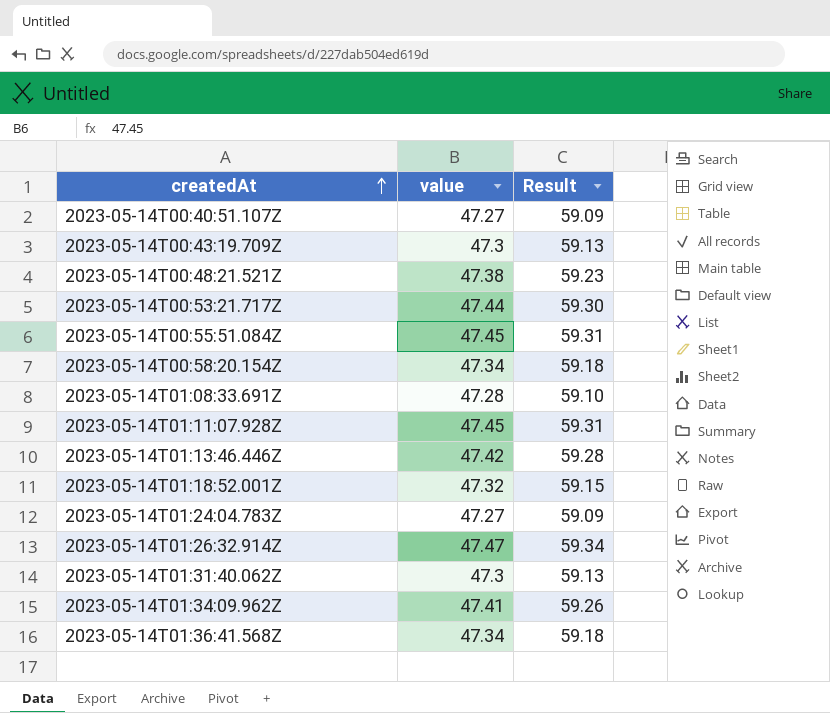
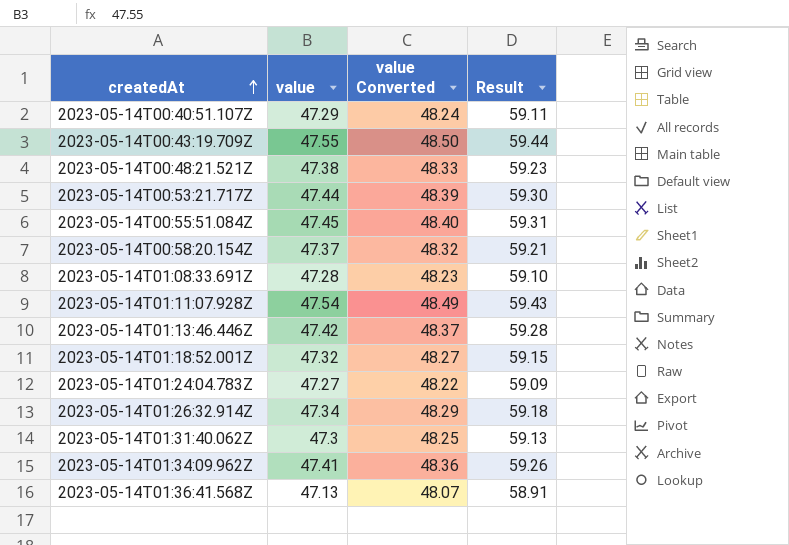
column value Converted | formula: none -> [value] * 1.02
2023-05-14T00:40:51.107Z | value: 47.27 -> 47.29
2023-05-14T00:40:51.107Z | Result: 59.09 -> 59.11
2023-05-14T00:43:19.709Z | value: 47.3 -> 47.55
2023-05-14T00:43:19.709Z | Result: 59.13 -> 59.44
2023-05-14T00:58:20.154Z | value: 47.34 -> 47.37
2023-05-14T00:58:20.154Z | Result: 59.18 -> 59.21
2023-05-14T01:11:07.928Z | value: 47.45 -> 47.54
2023-05-14T01:11:07.928Z | Result: 59.31 -> 59.43
2023-05-14T01:26:32.914Z | value: 47.47 -> 47.34
2023-05-14T01:26:32.914Z | Result: 59.34 -> 59.18
2023-05-14T01:36:41.568Z | value: 47.34 -> 47.13
2023-05-14T01:36:41.568Z | Result: 59.18 -> 58.91

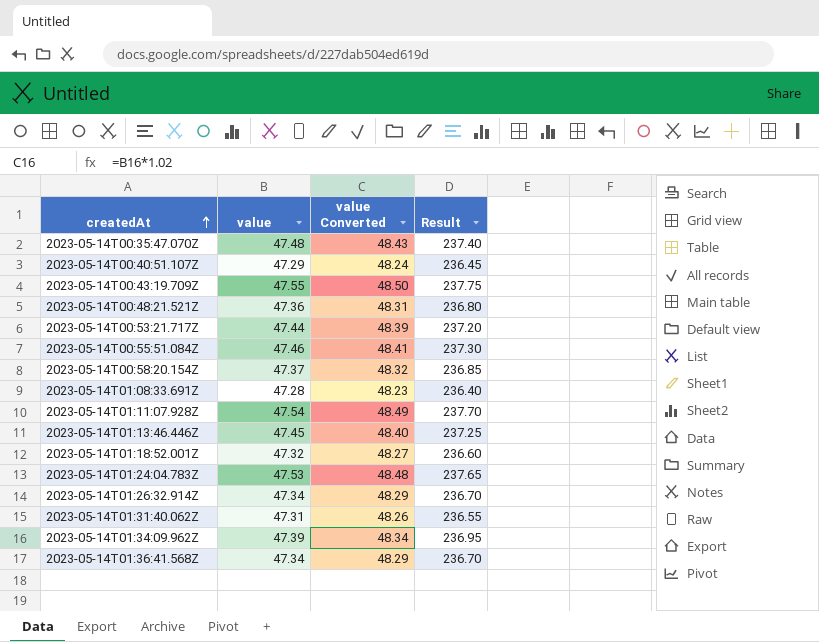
column Result | formula: [value] * 1.25 -> [value] * 5
row 2023-05-14T00:35:47.070Z: none -> 47.48 | 48.43 | 237.40
2023-05-14T00:48:21.521Z | value: 47.38 -> 47.36
2023-05-14T00:48:21.521Z | value Converted: 48.33 -> 48.31
2023-05-14T00:55:51.084Z | value: 47.45 -> 47.46
2023-05-14T00:55:51.084Z | value Converted: 48.40 -> 48.41
2023-05-14T01:13:46.446Z | value: 47.42 -> 47.45
2023-05-14T01:13:46.446Z | value Converted: 48.37 -> 48.40
2023-05-14T01:24:04.783Z | value: 47.27 -> 47.53
2023-05-14T01:24:04.783Z | value Converted: 48.22 -> 48.48
2023-05-14T01:31:40.062Z | value: 47.3 -> 47.31
2023-05-14T01:31:40.062Z | value Converted: 48.25 -> 48.26
2023-05-14T01:34:09.962Z | value: 47.41 -> 47.39
2023-05-14T01:34:09.962Z | value Converted: 48.36 -> 48.34
2023-05-14T01:36:41.568Z | value: 47.13 -> 47.34
2023-05-14T01:36:41.568Z | value Converted: 48.07 -> 48.29

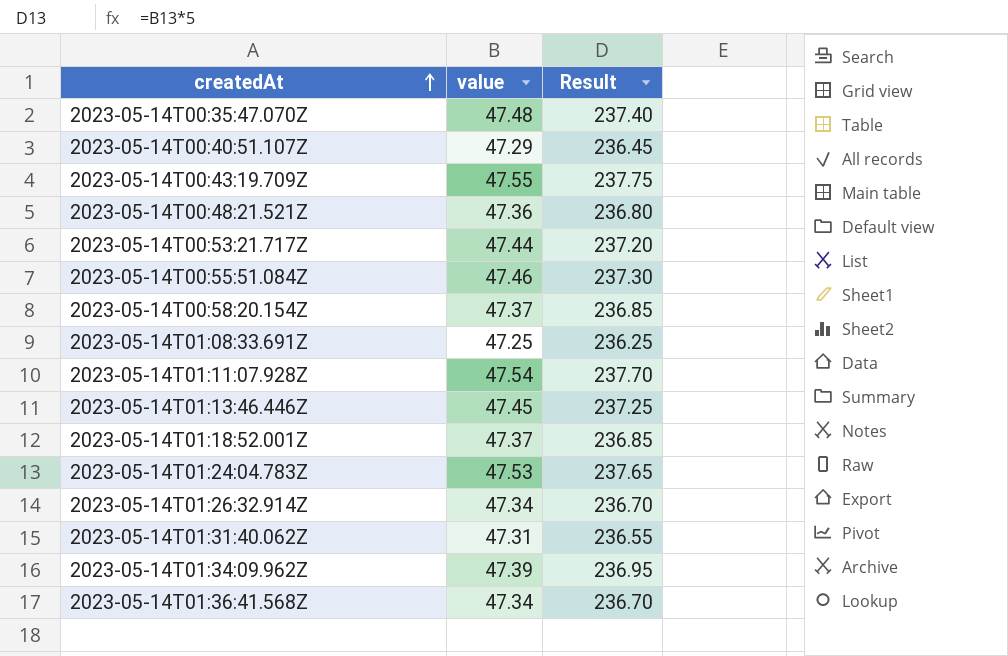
column value Converted | formula: [value] * 1.02 -> none
2023-05-14T01:08:33.691Z | value: 47.28 -> 47.25
2023-05-14T01:08:33.691Z | Result: 236.40 -> 236.25
2023-05-14T01:18:52.001Z | value: 47.32 -> 47.37
2023-05-14T01:18:52.001Z | Result: 236.60 -> 236.85

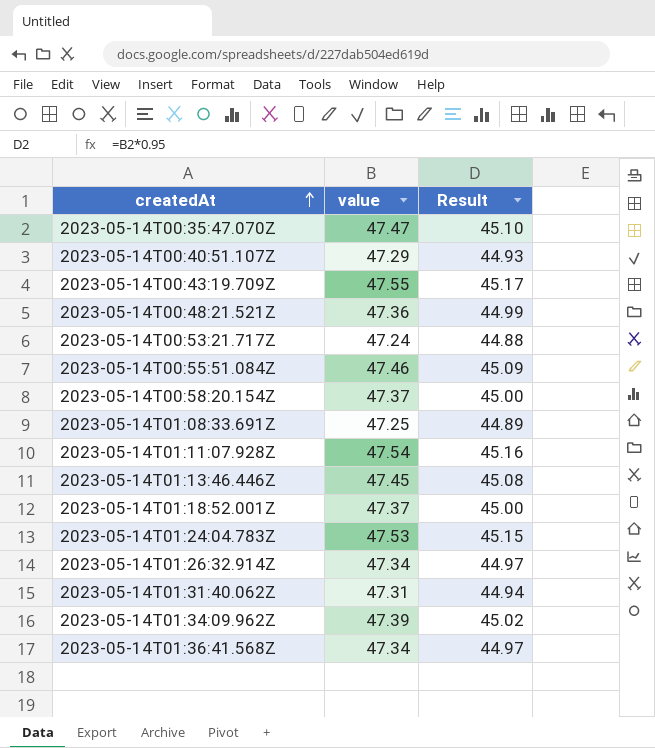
column Result | formula: [value] * 5 -> [value] * 0.95
2023-05-14T00:35:47.070Z | value: 47.48 -> 47.47
2023-05-14T00:53:21.717Z | value: 47.44 -> 47.24

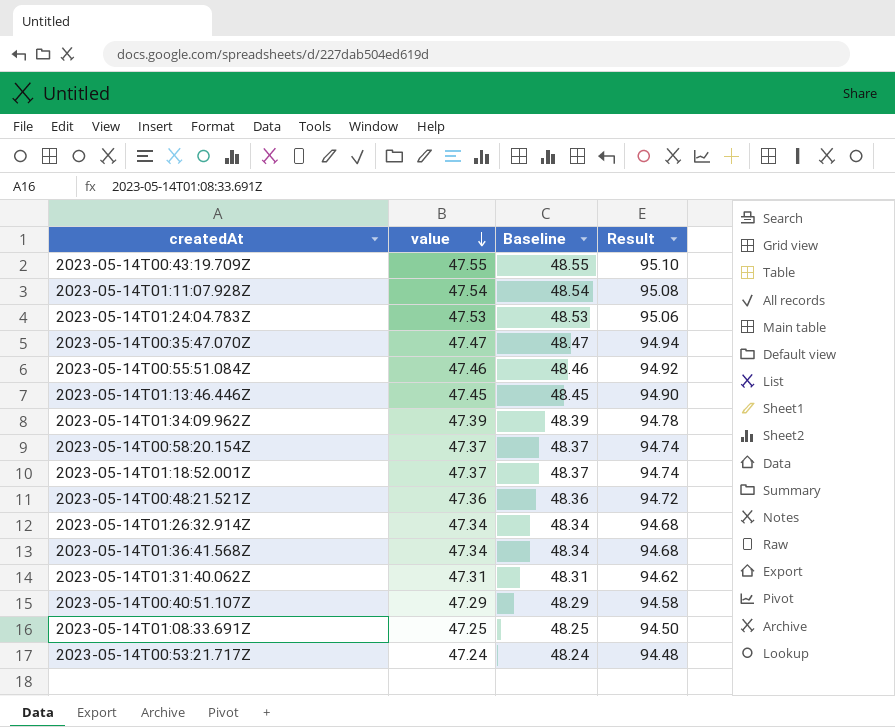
row order: createdAt ascending -> value descending
column Baseline | formula: none -> [value] + 1
column Result | formula: [value] * 0.95 -> [value] * 2

